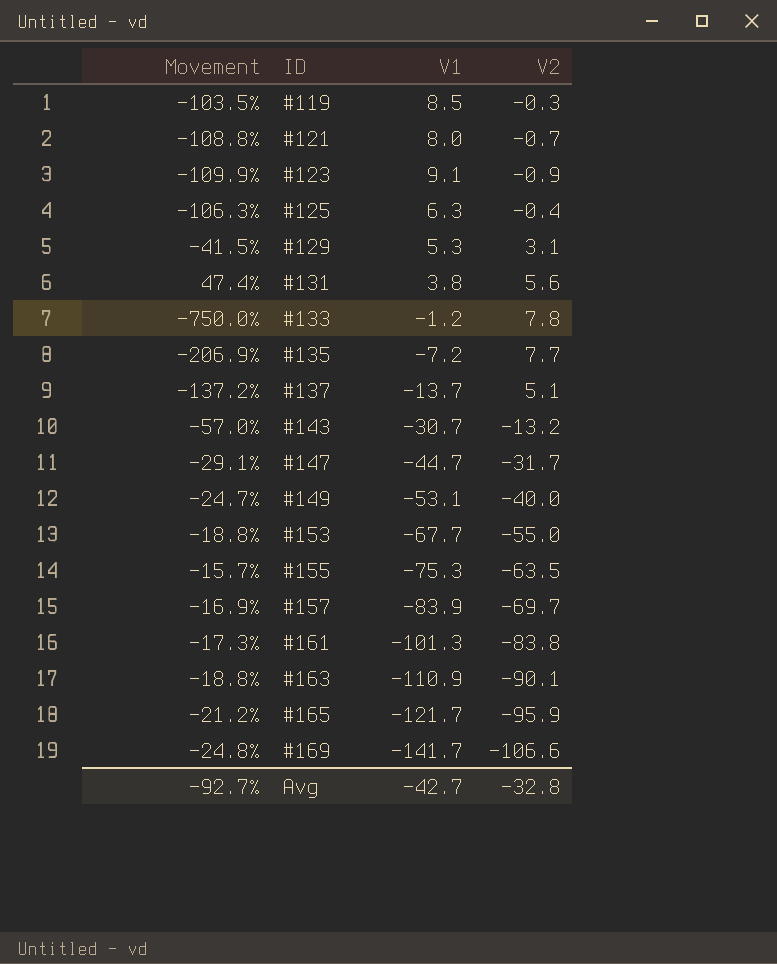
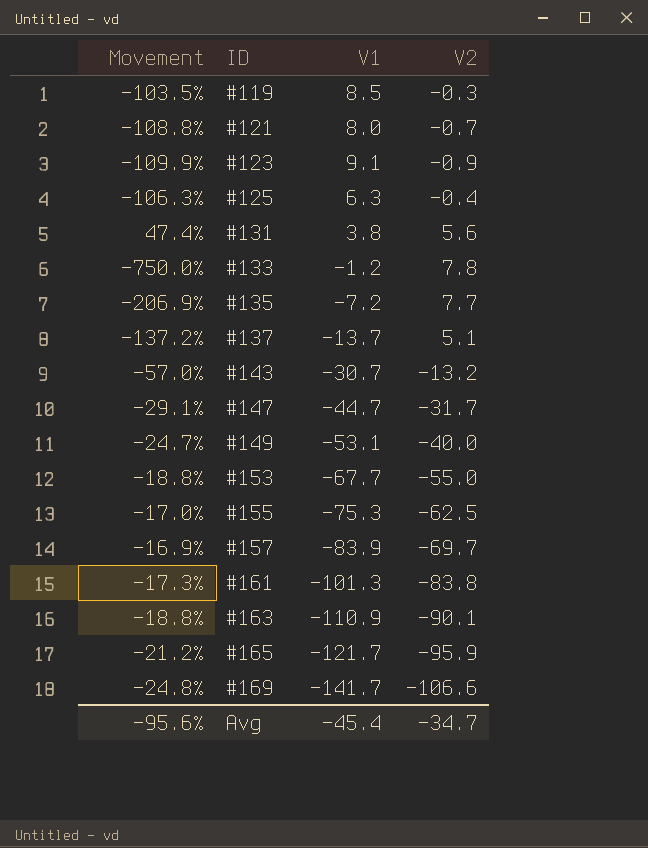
row #129: -41.5% | 5.3 | 3.1 -> none
#155 | Movement: -15.7% -> -17.0%
#155 | V2: -63.5 -> -62.5
Avg | Movement: -92.7% -> -95.6%
Avg | V1: -42.7 -> -45.4
Avg | V2: -32.8 -> -34.7

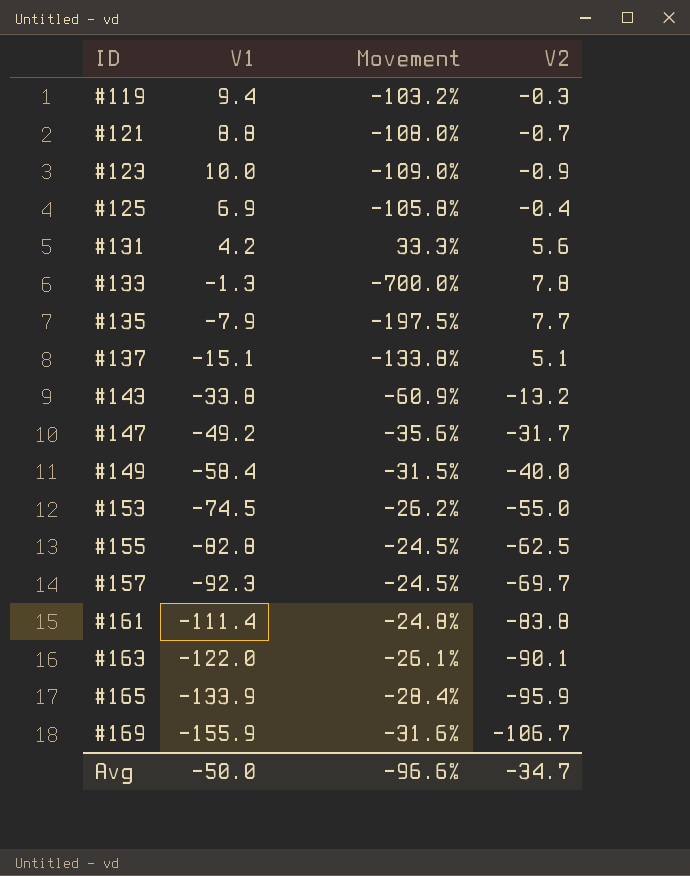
column Movement | position: 1 -> 3
#119 | V1: 8.5 -> 9.4
#119 | Movement: -103.5% -> -103.2%
#121 | V1: 8.0 -> 8.8
#121 | Movement: -108.8% -> -108.0%
#123 | V1: 9.1 -> 10.0
#123 | Movement: -109.9% -> -109.0%
#125 | V1: 6.3 -> 6.9
#125 | Movement: -106.3% -> -105.8%
#131 | V1: 3.8 -> 4.2
#131 | Movement: 47.4% -> 33.3%
#133 | V1: -1.2 -> -1.3
#133 | Movement: -750.0% -> -700.0%
#135 | V1: -7.2 -> -7.9
#135 | Movement: -206.9% -> -197.5%
#137 | V1: -13.7 -> -15.1
#137 | Movement: -137.2% -> -133.8%
#143 | V1: -30.7 -> -33.8
#143 | Movement: -57.0% -> -60.9%
#147 | V1: -44.7 -> -49.2
#147 | Movement: -29.1% -> -35.6%
#149 | V1: -53.1 -> -58.4
#149 | Movement: -24.7% -> -31.5%
#153 | V1: -67.7 -> -74.5
#153 | Movement: -18.8% -> -26.2%
#155 | V1: -75.3 -> -82.8
#155 | Movement: -17.0% -> -24.5%
#157 | V1: -83.9 -> -92.3
#157 | Movement: -16.9% -> -24.5%
#161 | V1: -101.3 -> -111.4
#161 | Movement: -17.3% -> -24.8%
#163 | V1: -110.9 -> -122.0
#163 | Movement: -18.8% -> -26.1%
#165 | V1: -121.7 -> -133.9
#165 | Movement: -21.2% -> -28.4%
#169 | V1: -141.7 -> -155.9
#169 | Movement: -24.8% -> -31.6%
#169 | V2: -106.6 -> -106.7
Avg | V1: -45.4 -> -50.0
Avg | Movement: -95.6% -> -96.6%

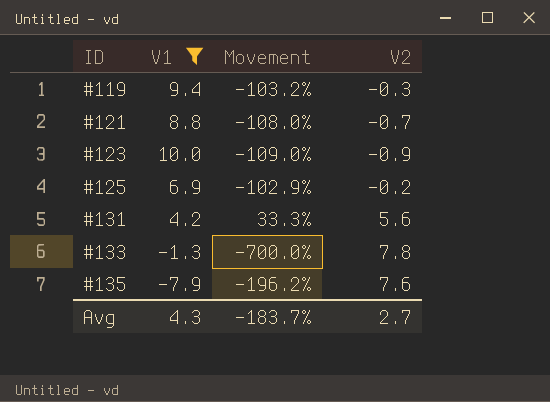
filter: none -> V1 >= -7.9
#125 | Movement: -105.8% -> -102.9%
#125 | V2: -0.4 -> -0.2
#135 | Movement: -197.5% -> -196.2%
#135 | V2: 7.7 -> 7.6
Avg | V1: -50.0 -> 4.3
Avg | Movement: -96.6% -> -183.7%
Avg | V2: -34.7 -> 2.7

